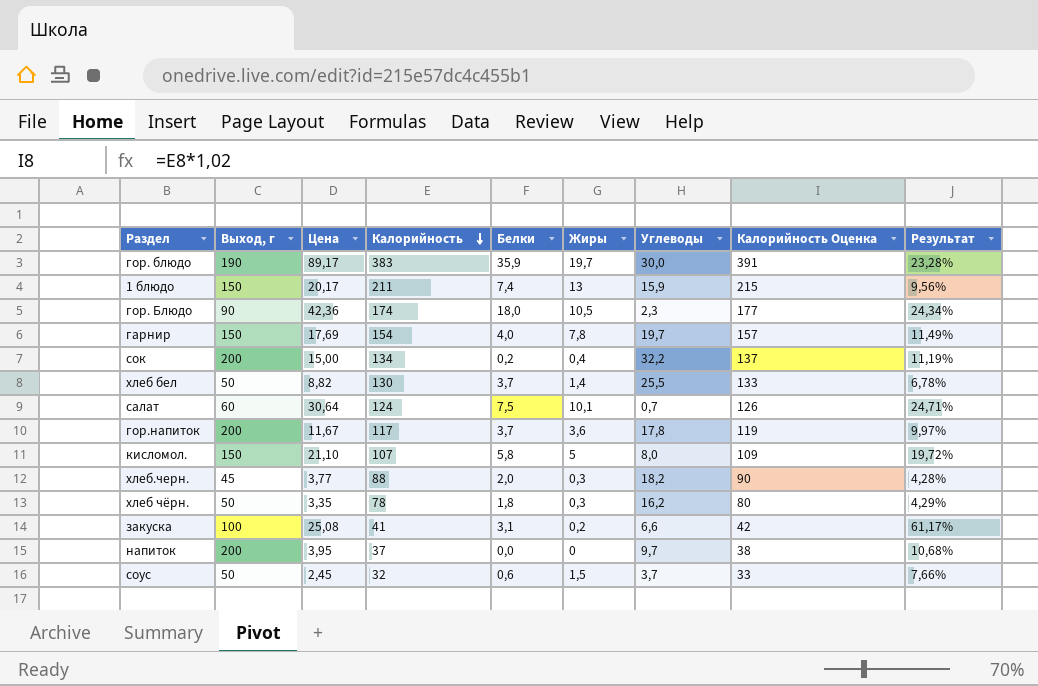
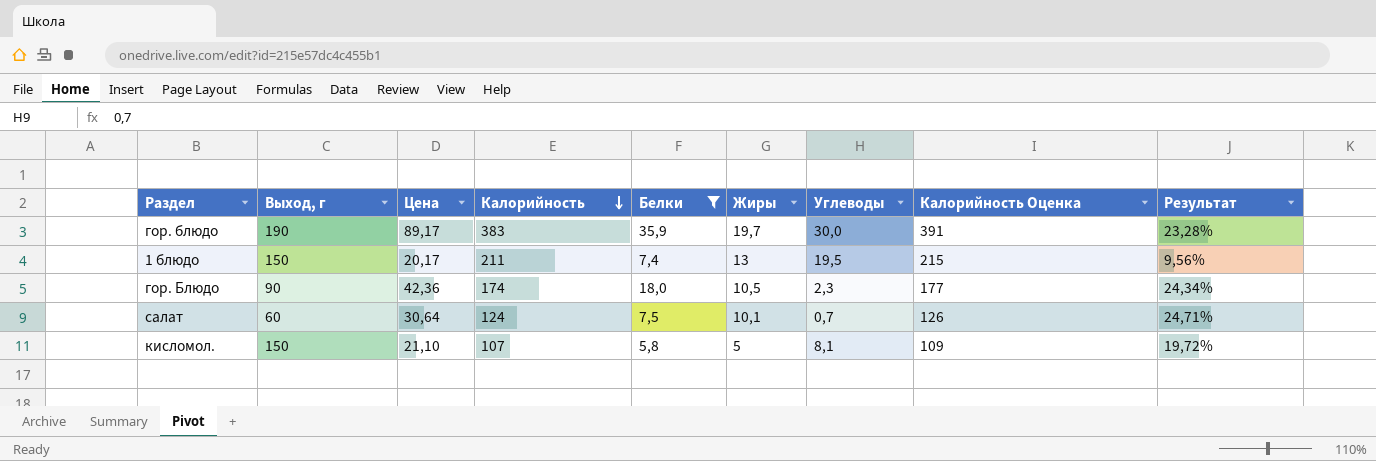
filter: none -> Белки >= 5,8
1 блюдо | Углеводы: 15,9 -> 19,5
кисломол. | Углеводы: 8,0 -> 8,1

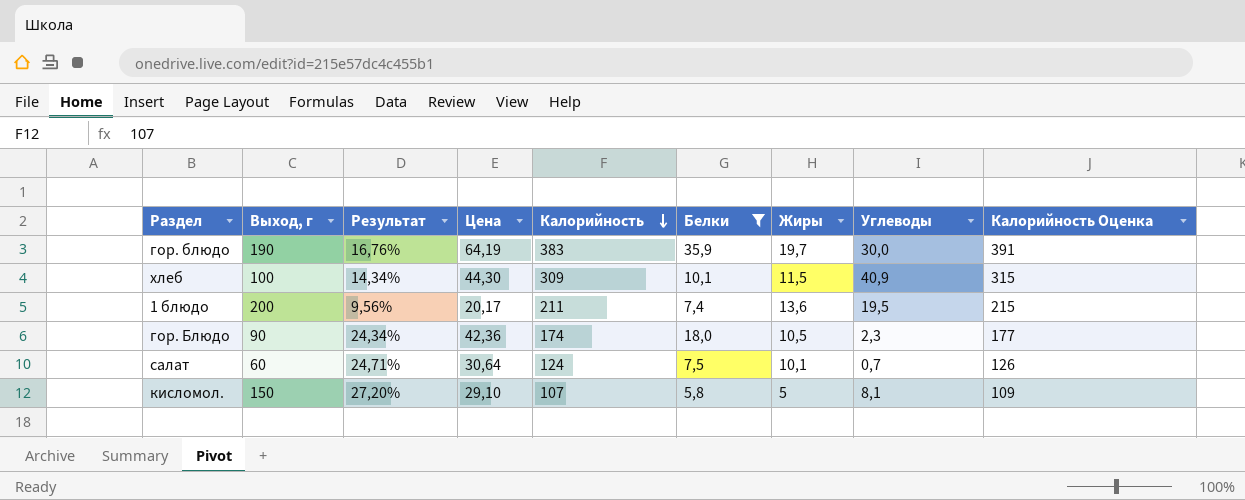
column Результат | position: 9 -> 3
гор. блюдо | Результат: 23,28% -> 16,76%
гор. блюдо | Цена: 89,17 -> 64,19
row хлеб: none -> 100 | 14,34% | 44,30 | 309 | 10,1 | 11,5 | 40,9 | 315
1 блюдо | Выход, г: 150 -> 200
1 блюдо | Жиры: 13 -> 13,6
кисломол. | Результат: 19,72% -> 27,20%
кисломол. | Цена: 21,10 -> 29,10

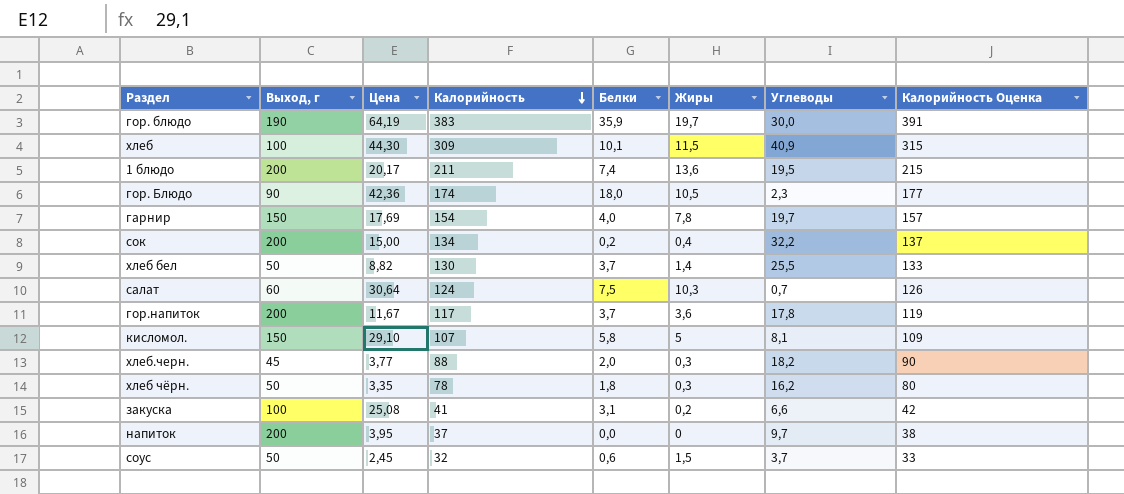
filter: Белки >= 5,8 -> none
column Результат | formula: [Цена] / [Калорийность] -> none
салат | Жиры: 10,1 -> 10,3

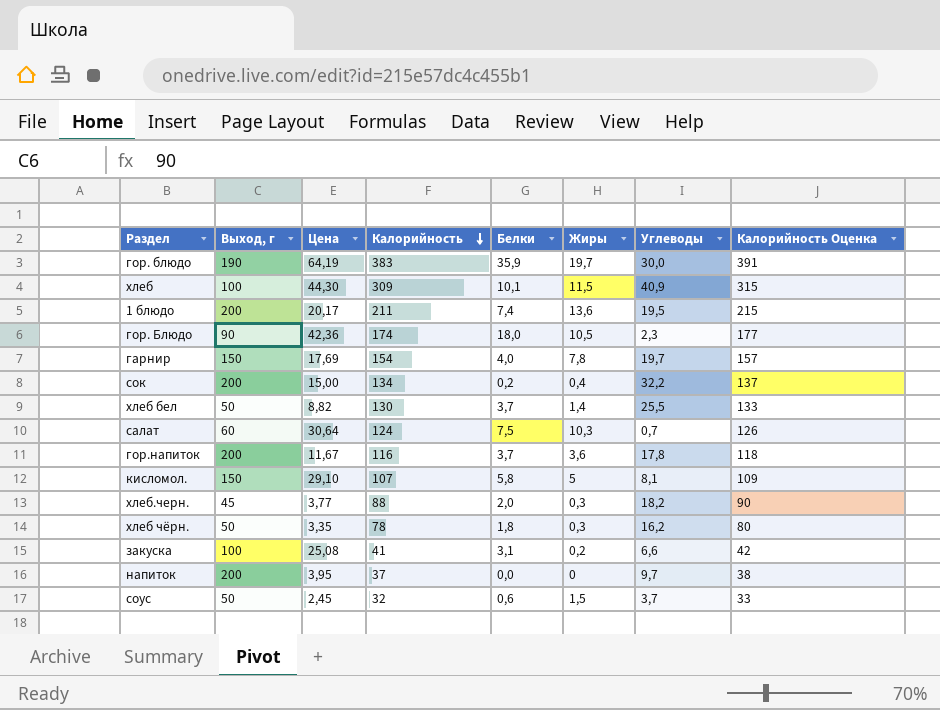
гор.напиток | Калорийность: 117 -> 116
гор.напиток | Калорийность Оценка: 119 -> 118

